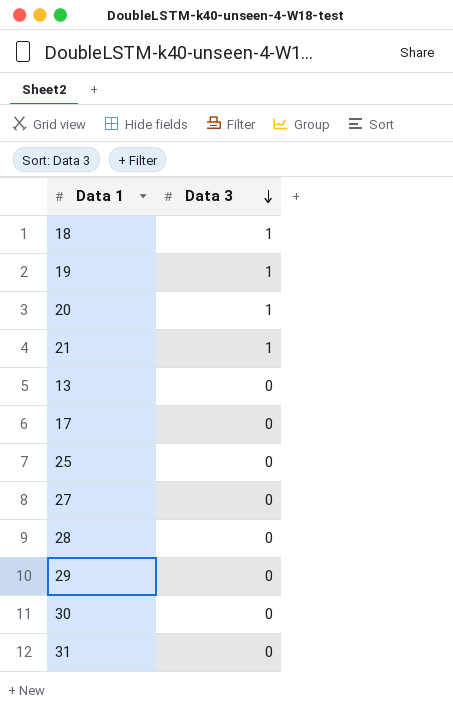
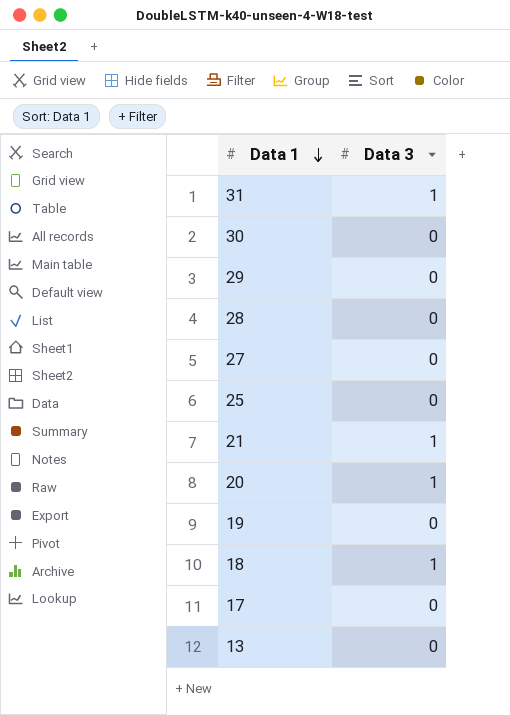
row order: Data 3 descending -> Data 1 descending
31 | Data 3: 0 -> 1
19 | Data 3: 1 -> 0

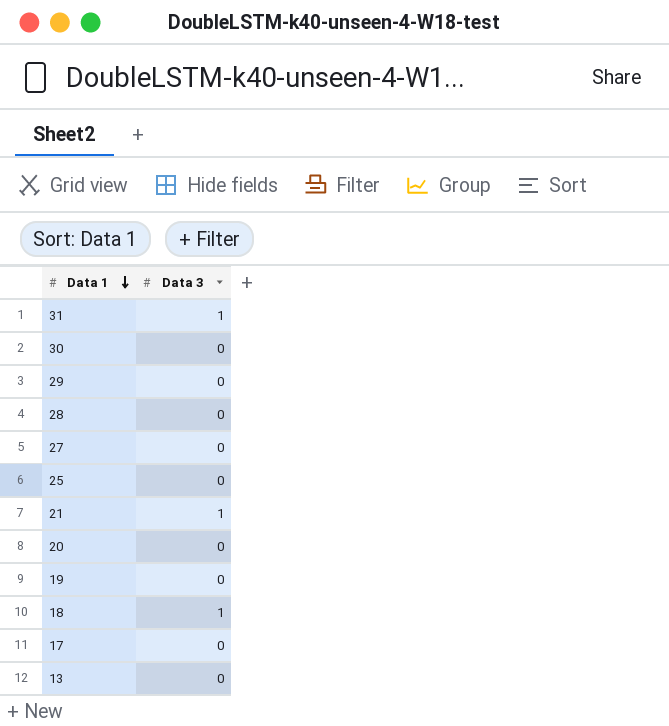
20 | Data 3: 1 -> 0

